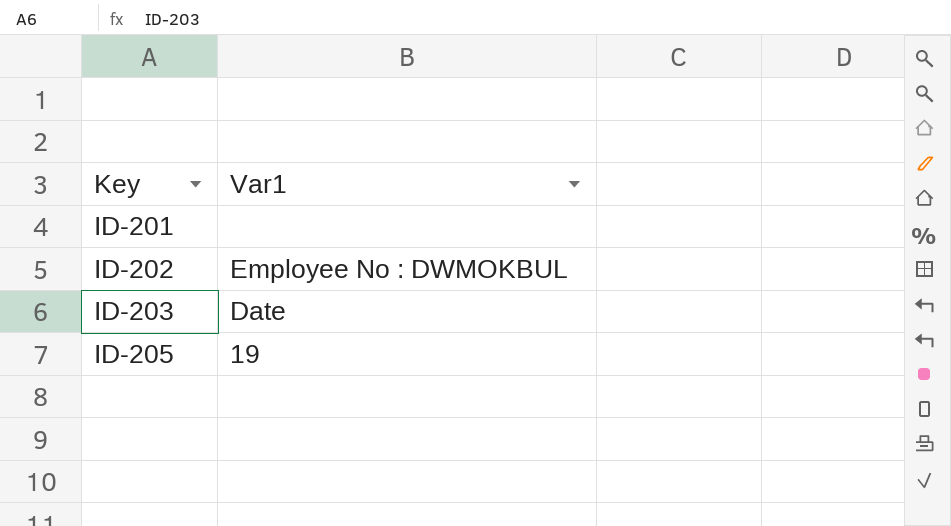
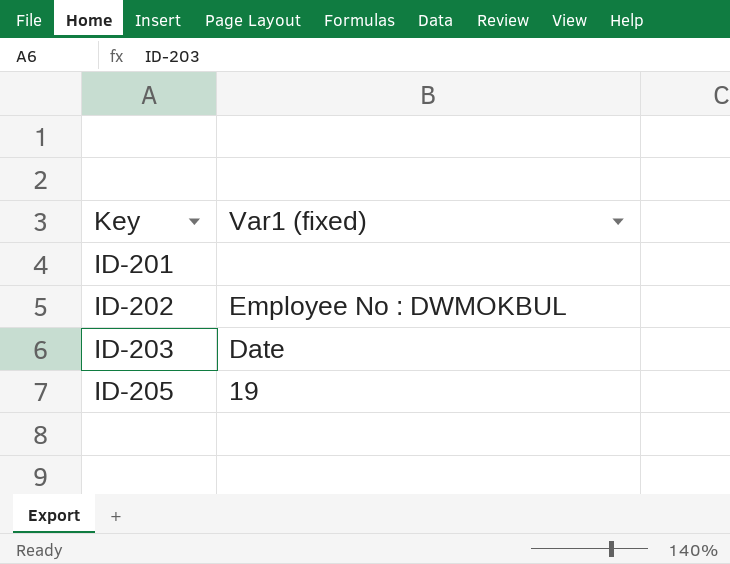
column name: Var1 -> Var1 (fixed)

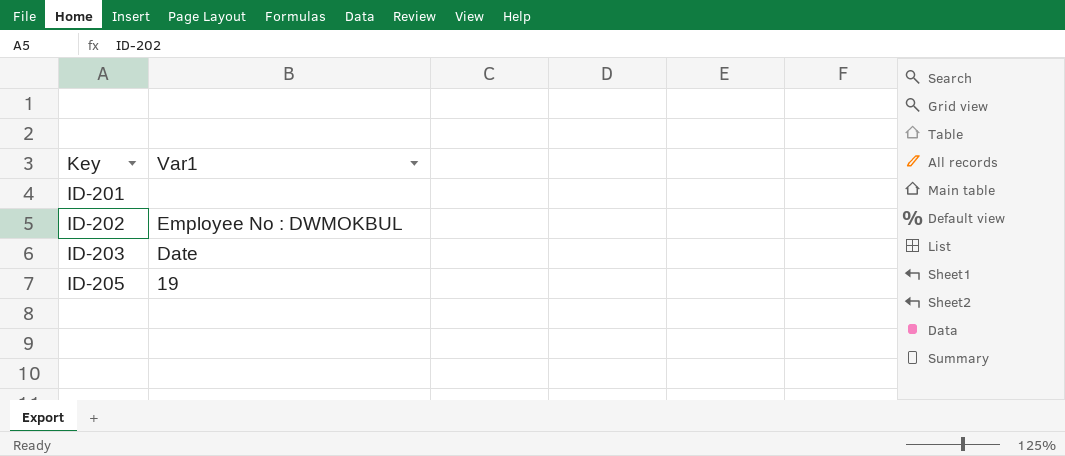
column name: Var1 (fixed) -> Var1

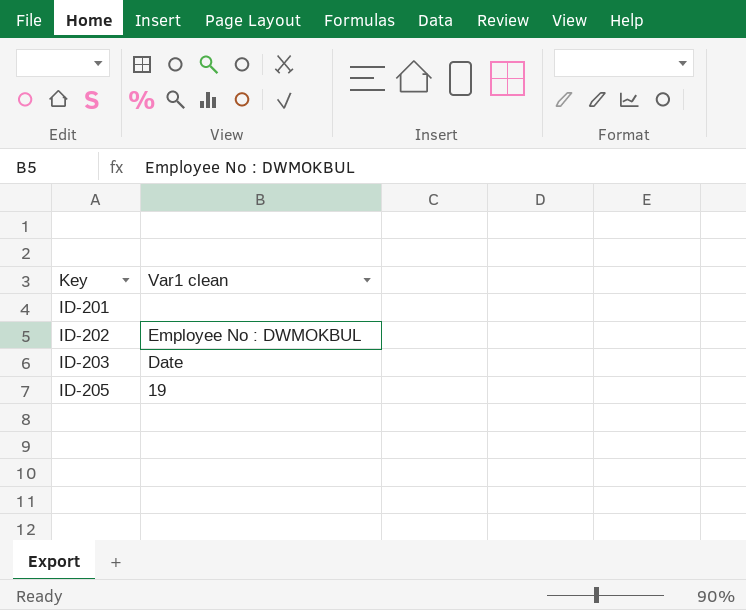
column name: Var1 -> Var1 clean

